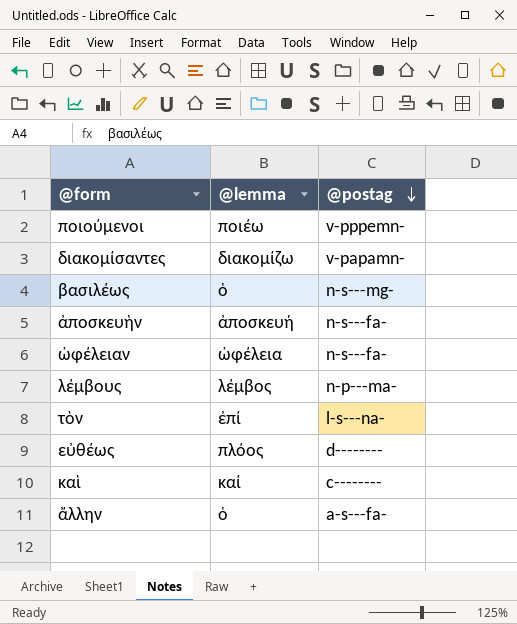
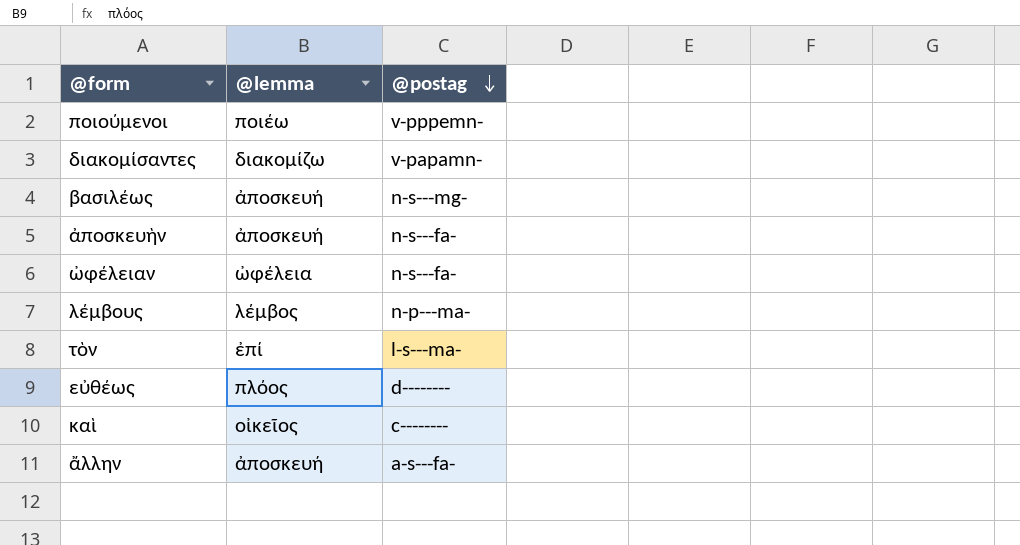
βασιλέως | @lemma: ὁ -> ἀποσκευή
τὸν | @postag: l-s---na- -> l-s---ma-
καὶ | @lemma: καί -> οἰκεῖος
ἄλλην | @lemma: ὁ -> ἀποσκευή

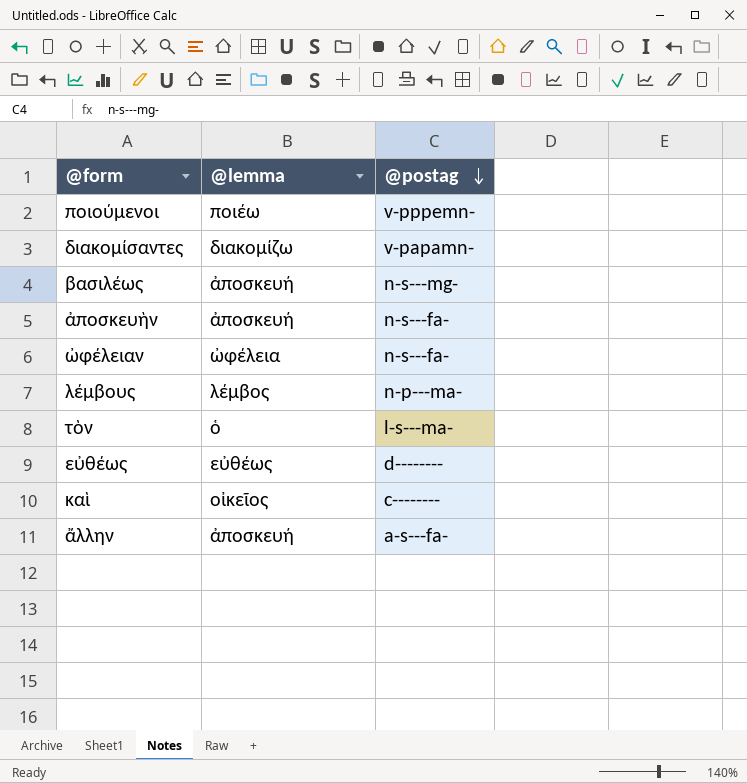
τὸν | @lemma: ἐπί -> ὁ
εὐθέως | @lemma: πλόος -> εὐθέως

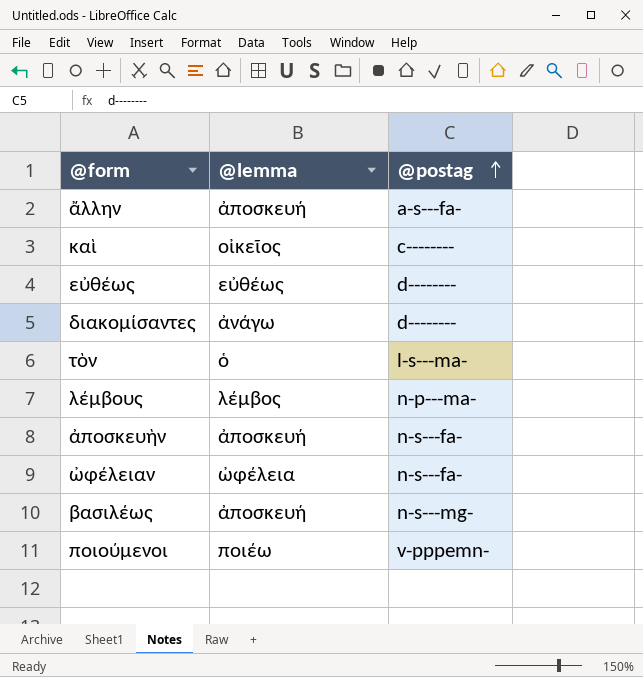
row order: @postag descending -> @postag ascending
διακομίσαντες | @lemma: διακομίζω -> ἀνάγω
διακομίσαντες | @postag: v-papamn- -> d--------

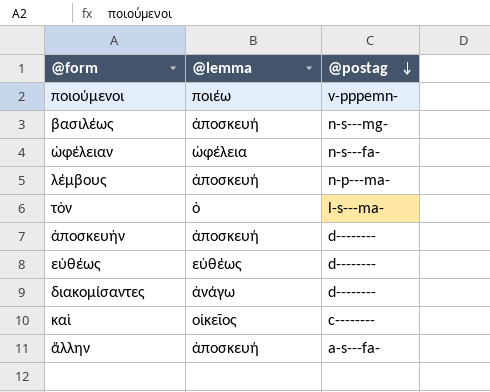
row order: @postag ascending -> @postag descending
λέμβους | @lemma: λέμβος -> ἀποσκευή
ἀποσκευὴν | @postag: n-s---fa- -> d--------

